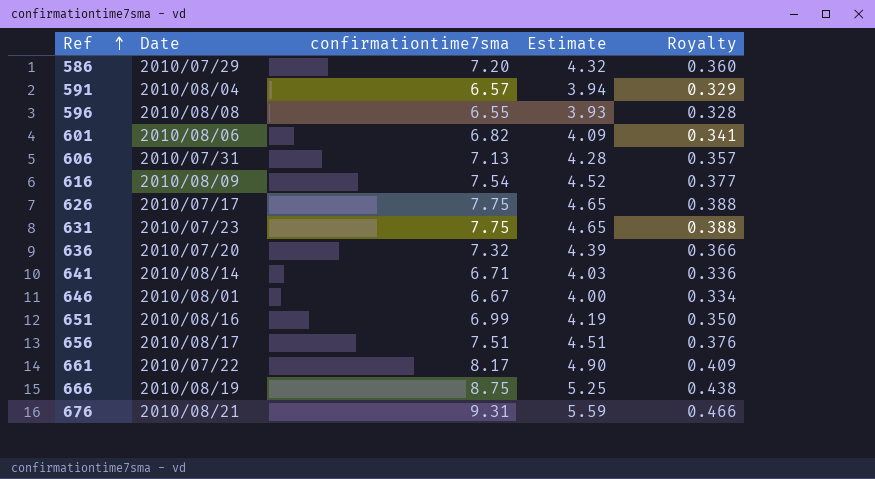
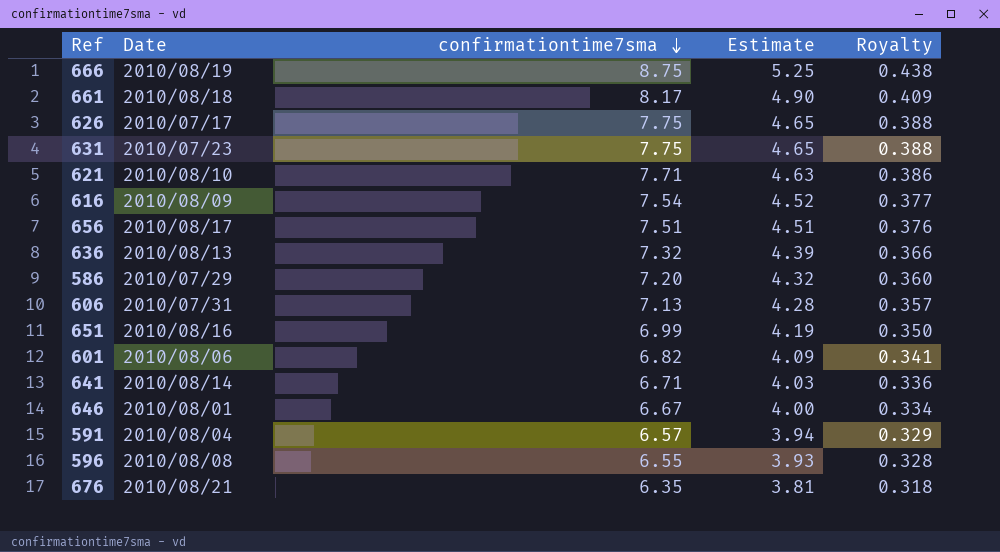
row order: Ref ascending -> confirmationtime7sma descending
661 | Date: 2010/07/22 -> 2010/08/18
row 621: none -> 2010/08/10 | 7.71 | 4.63 | 0.386
636 | Date: 2010/07/20 -> 2010/08/13
676 | confirmationtime7sma: 9.31 -> 6.35
676 | Estimate: 5.59 -> 3.81
676 | Royalty: 0.466 -> 0.318

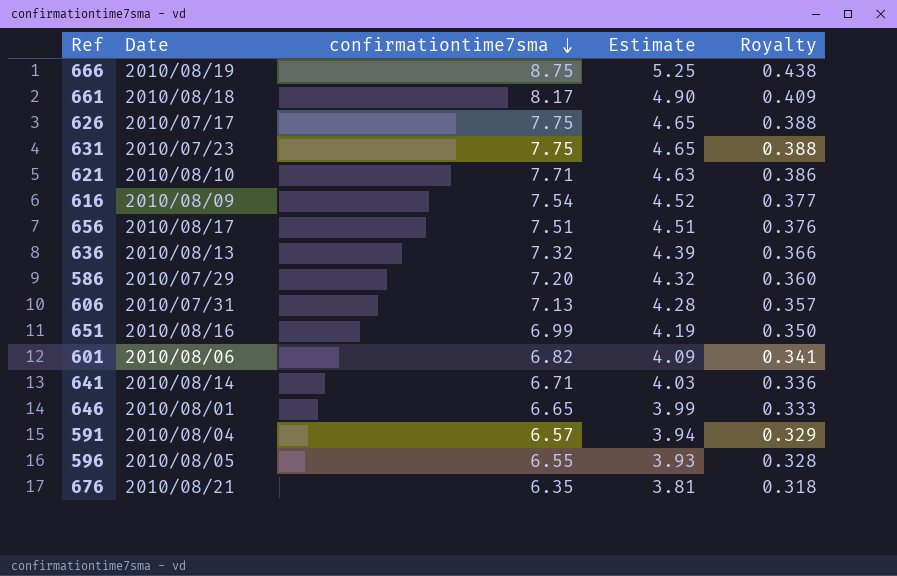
646 | confirmationtime7sma: 6.67 -> 6.65
646 | Estimate: 4.00 -> 3.99
646 | Royalty: 0.334 -> 0.333
596 | Date: 2010/08/08 -> 2010/08/05

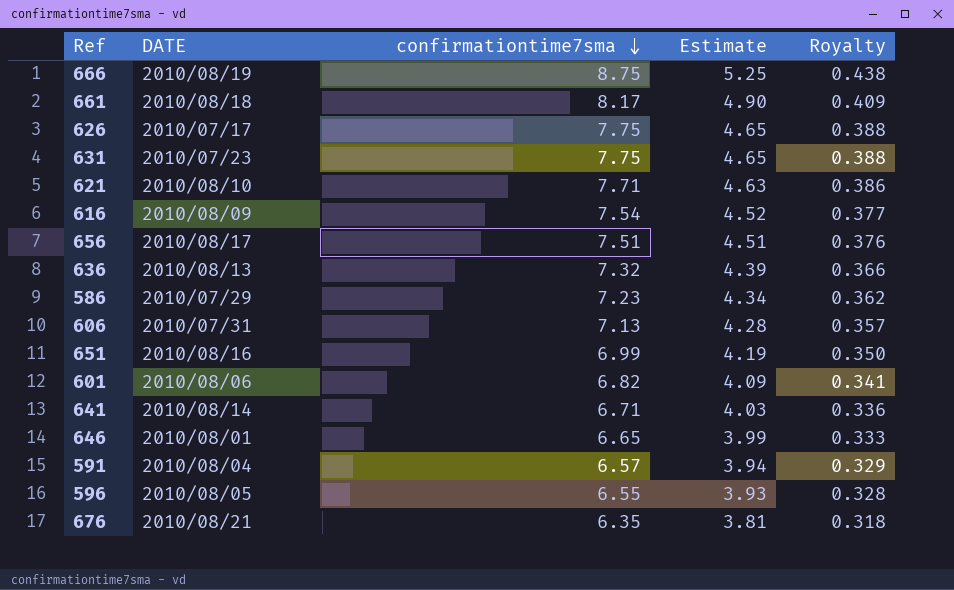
column name: Date -> DATE
586 | confirmationtime7sma: 7.20 -> 7.23
586 | Estimate: 4.32 -> 4.34
586 | Royalty: 0.360 -> 0.362

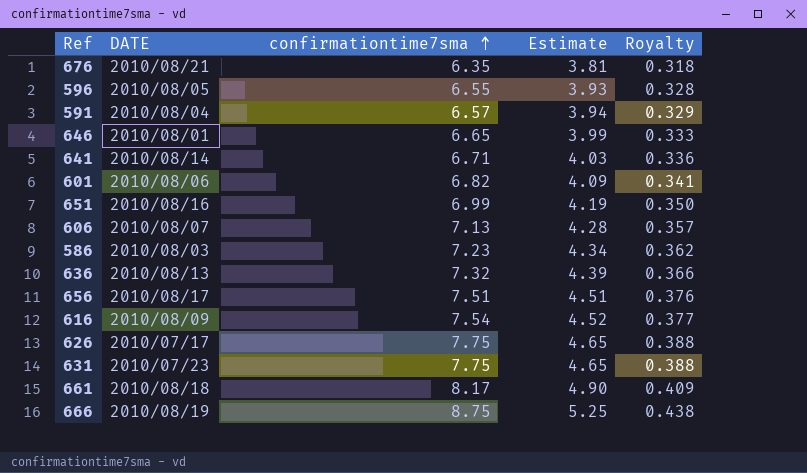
row order: confirmationtime7sma descending -> confirmationtime7sma ascending
row 621: 2010/08/10 | 7.71 | 4.63 | 0.386 -> none
606 | DATE: 2010/07/31 -> 2010/08/07
586 | DATE: 2010/07/29 -> 2010/08/03

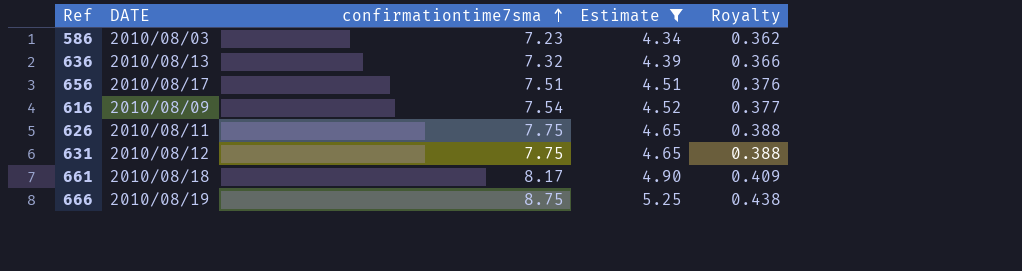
filter: none -> Estimate >= 4.34
626 | DATE: 2010/07/17 -> 2010/08/11
631 | DATE: 2010/07/23 -> 2010/08/12

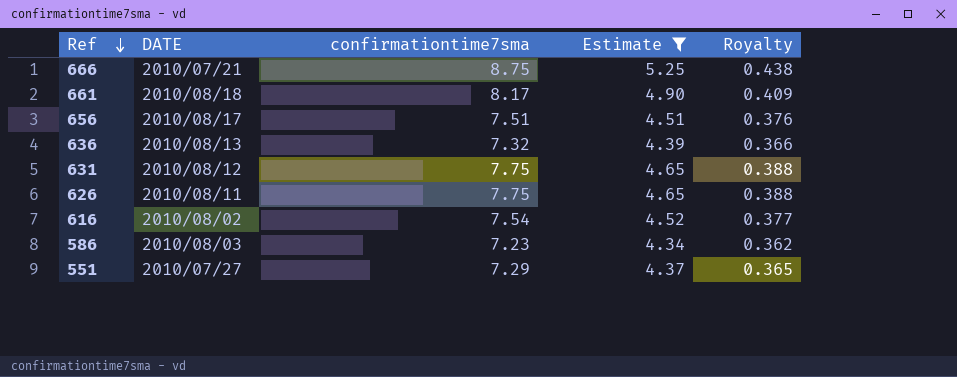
row order: confirmationtime7sma ascending -> Ref descending
666 | DATE: 2010/08/19 -> 2010/07/21
616 | DATE: 2010/08/09 -> 2010/08/02
row 551: none -> 2010/07/27 | 7.29 | 4.37 | 0.365

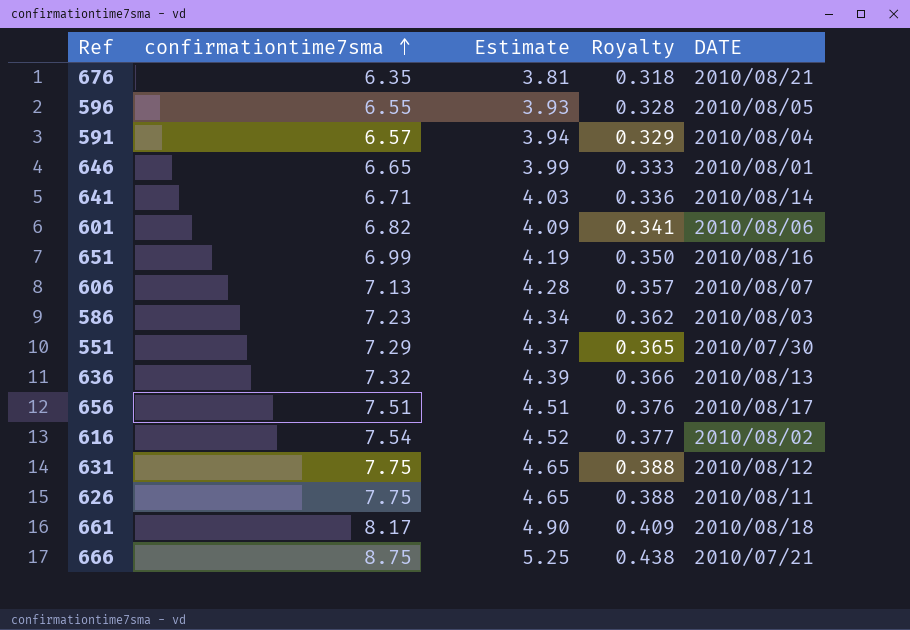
filter: Estimate >= 4.34 -> none
row order: Ref descending -> confirmationtime7sma ascending
column DATE | position: 2 -> 5
551 | DATE: 2010/07/27 -> 2010/07/30

